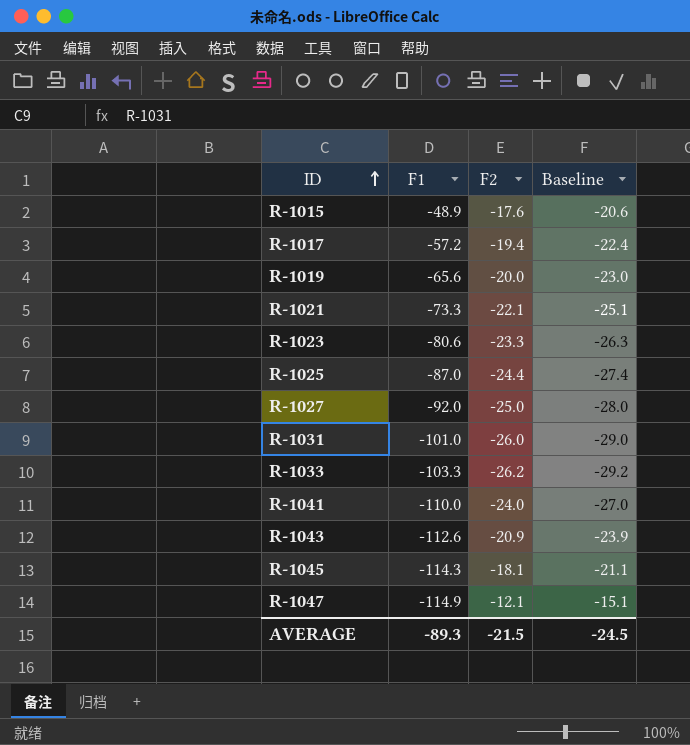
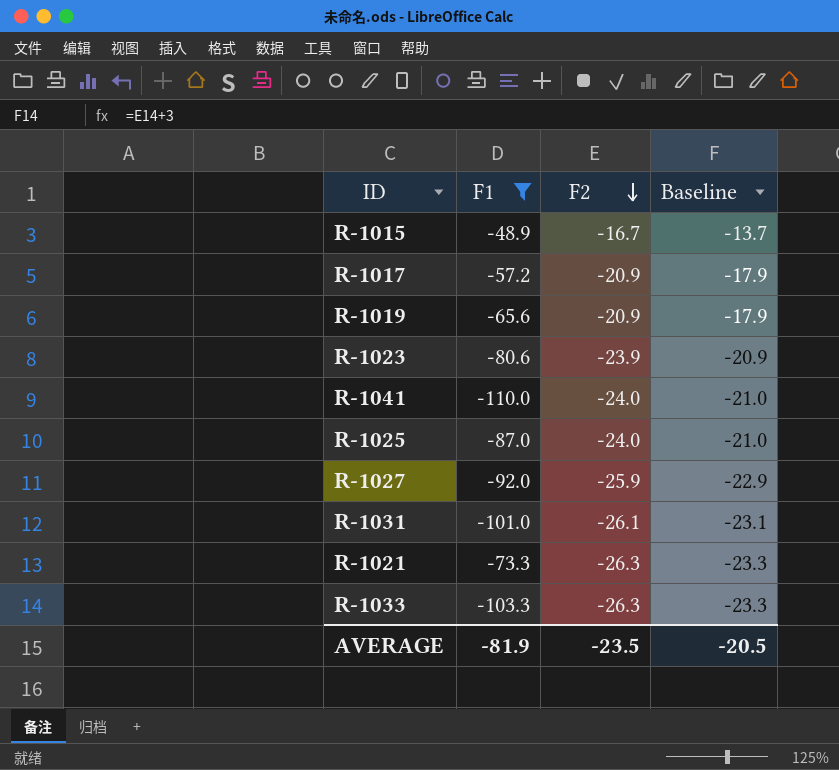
filter: none -> F1 >= -110.0
row order: ID ascending -> F2 descending
column Baseline | formula: [F2] - 3 -> [F2] + 3
R-1015 | F2: -17.6 -> -16.7
R-1017 | F2: -19.4 -> -20.9
R-1019 | F2: -20.0 -> -20.9
R-1023 | F2: -23.3 -> -23.9
R-1025 | F2: -24.4 -> -24.0
R-1027 | F2: -25.0 -> -25.9
R-1031 | F2: -26.0 -> -26.1
R-1021 | F2: -22.1 -> -26.3
R-1033 | F2: -26.2 -> -26.3
AVERAGE | F1: -89.3 -> -81.9
AVERAGE | F2: -21.5 -> -23.5
AVERAGE | Baseline: -24.5 -> -20.5

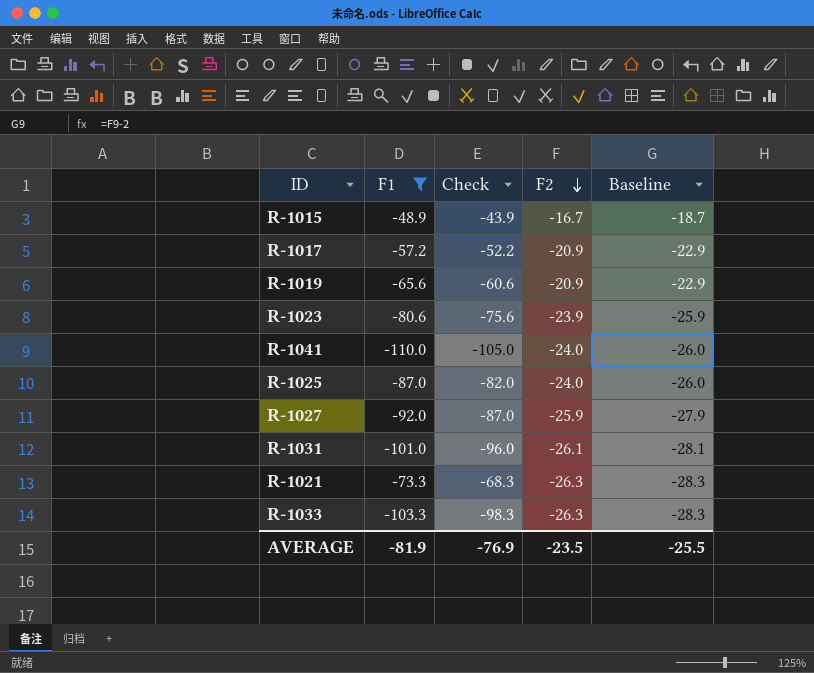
column Check | formula: none -> [F1] + 5
column Baseline | formula: [F2] + 3 -> [F2] - 2
AVERAGE | Baseline: -20.5 -> -25.5

